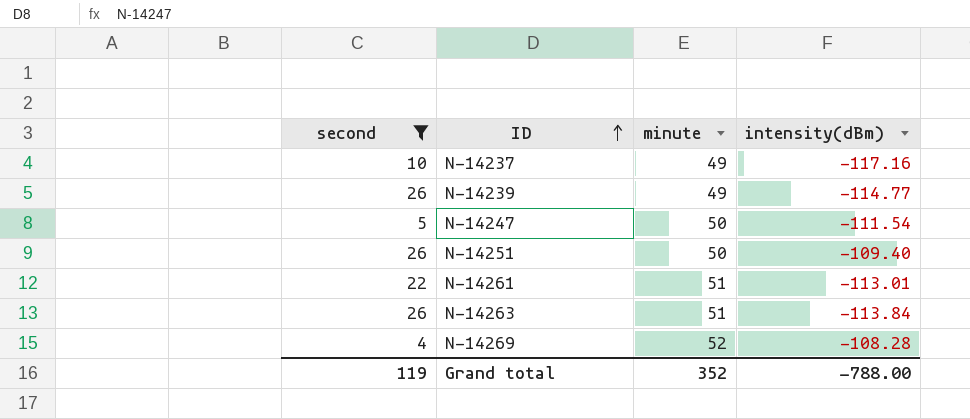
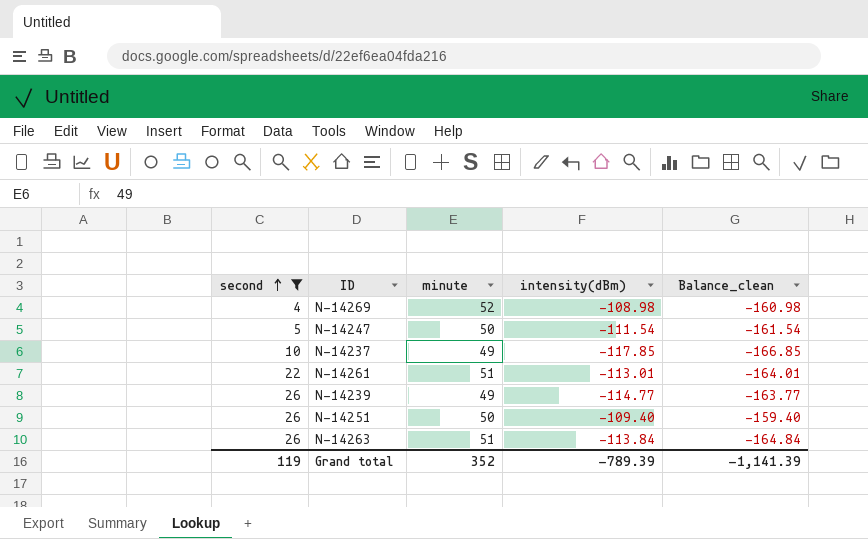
row order: ID ascending -> second ascending
column Balance_clean | formula: none -> [intensity(dBm)] - [minute]
N-14269 | intensity(dBm): -108.28 -> -108.98
N-14237 | intensity(dBm): -117.16 -> -117.85
Grand total | intensity(dBm): -788.00 -> -789.39

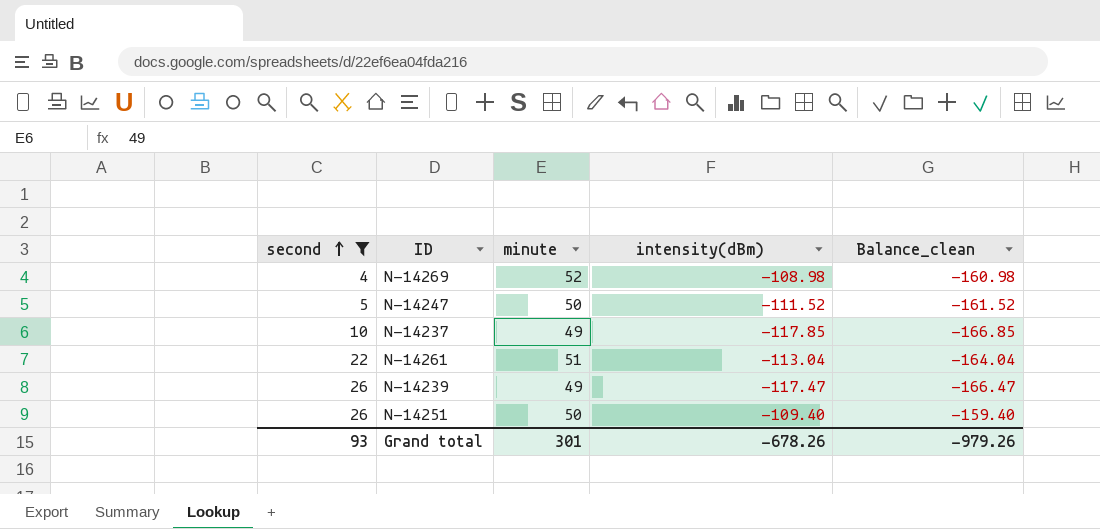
row N-14263: 26 | 51 | -113.84 | -164.84 -> none
N-14247 | intensity(dBm): -111.54 -> -111.52
N-14247 | Balance_clean: -161.54 -> -161.52
N-14261 | intensity(dBm): -113.01 -> -113.04
N-14261 | Balance_clean: -164.01 -> -164.04
N-14239 | intensity(dBm): -114.77 -> -117.47
N-14239 | Balance_clean: -163.77 -> -166.47
Grand total | second: 119 -> 93
Grand total | minute: 352 -> 301
Grand total | intensity(dBm): -789.39 -> -678.26
Grand total | Balance_clean: -1,141.39 -> -979.26

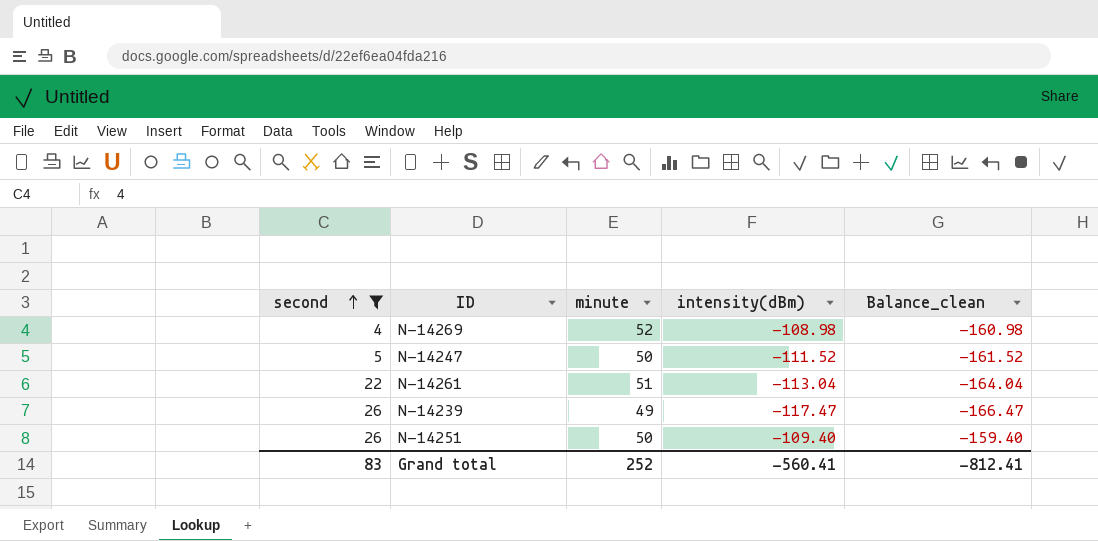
row N-14237: 10 | 49 | -117.85 | -166.85 -> none
Grand total | second: 93 -> 83
Grand total | minute: 301 -> 252
Grand total | intensity(dBm): -678.26 -> -560.41
Grand total | Balance_clean: -979.26 -> -812.41

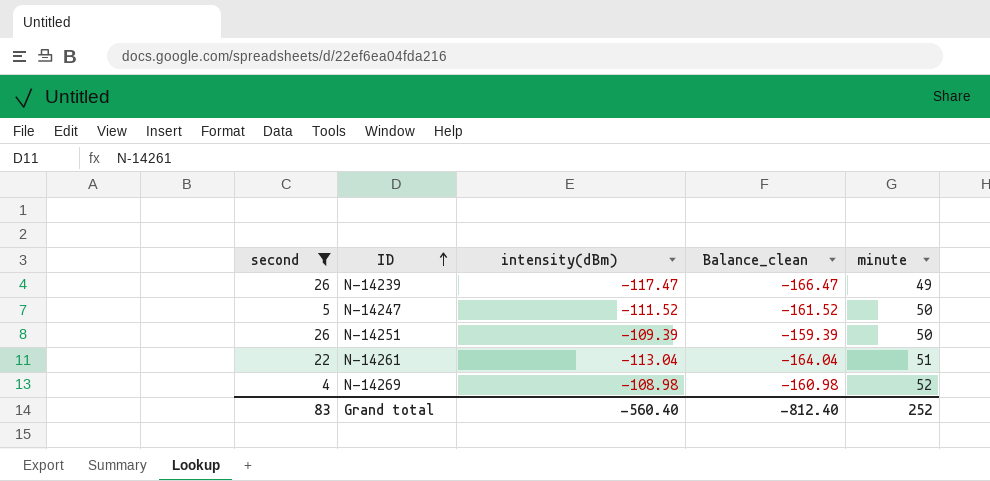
row order: second ascending -> ID ascending
column minute | position: 3 -> 5
N-14251 | intensity(dBm): -109.40 -> -109.39
N-14251 | Balance_clean: -159.40 -> -159.39
Grand total | intensity(dBm): -560.41 -> -560.40
Grand total | Balance_clean: -812.41 -> -812.40

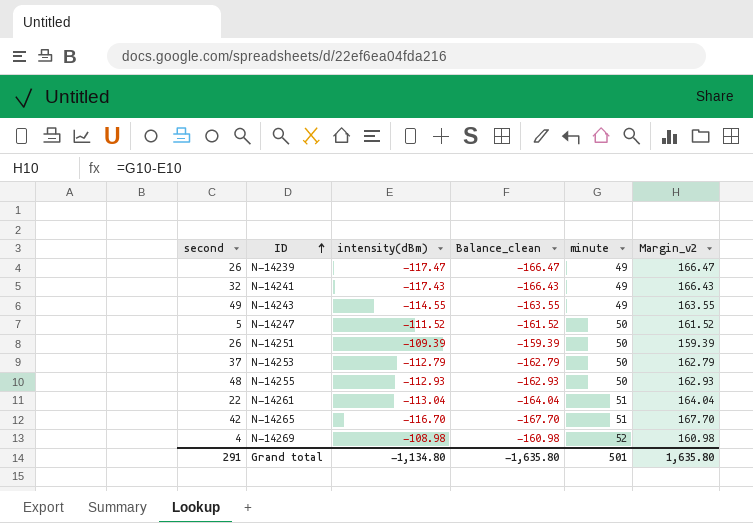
filter: second <= 26 -> none
column Margin_v2 | formula: none -> [minute] - [intensity(dBm)]
Grand total | second: 83 -> 291
Grand total | intensity(dBm): -560.40 -> -1,134.80
Grand total | Balance_clean: -812.40 -> -1,635.80
Grand total | minute: 252 -> 501

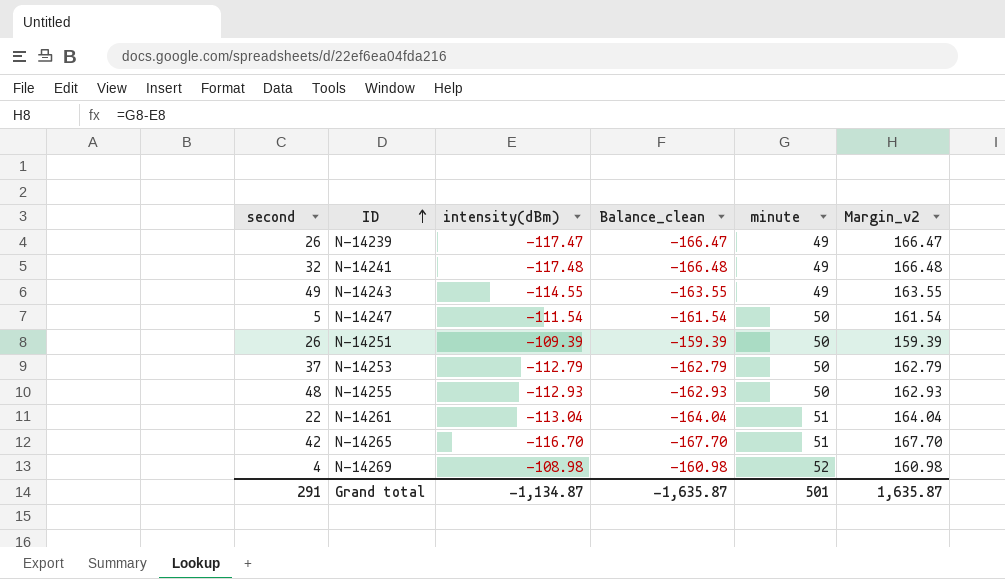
N-14241 | intensity(dBm): -117.43 -> -117.48
N-14241 | Balance_clean: -166.43 -> -166.48
N-14241 | Margin_v2: 166.43 -> 166.48
N-14247 | intensity(dBm): -111.52 -> -111.54
N-14247 | Balance_clean: -161.52 -> -161.54
N-14247 | Margin_v2: 161.52 -> 161.54
Grand total | intensity(dBm): -1,134.80 -> -1,134.87
Grand total | Balance_clean: -1,635.80 -> -1,635.87
Grand total | Margin_v2: 1,635.80 -> 1,635.87

